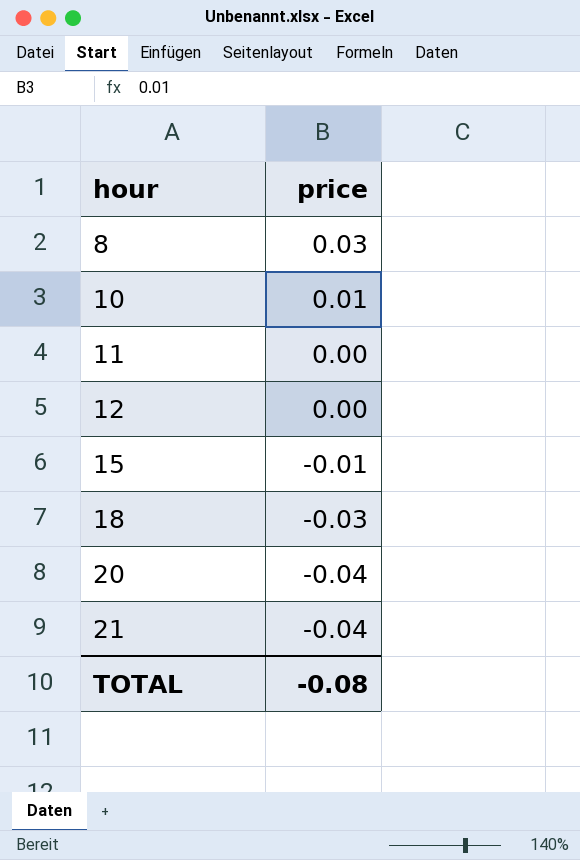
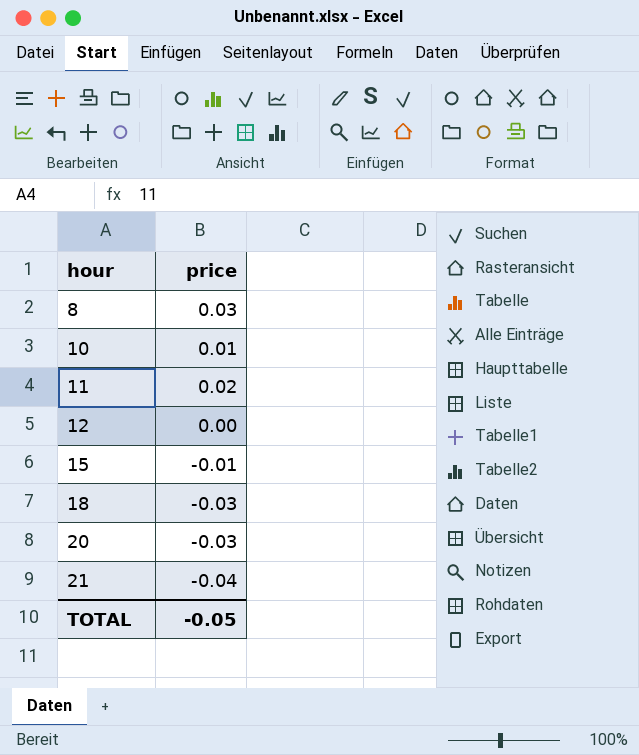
11 | price: 0.00 -> 0.02
20 | price: -0.04 -> -0.03
TOTAL | price: -0.08 -> -0.05

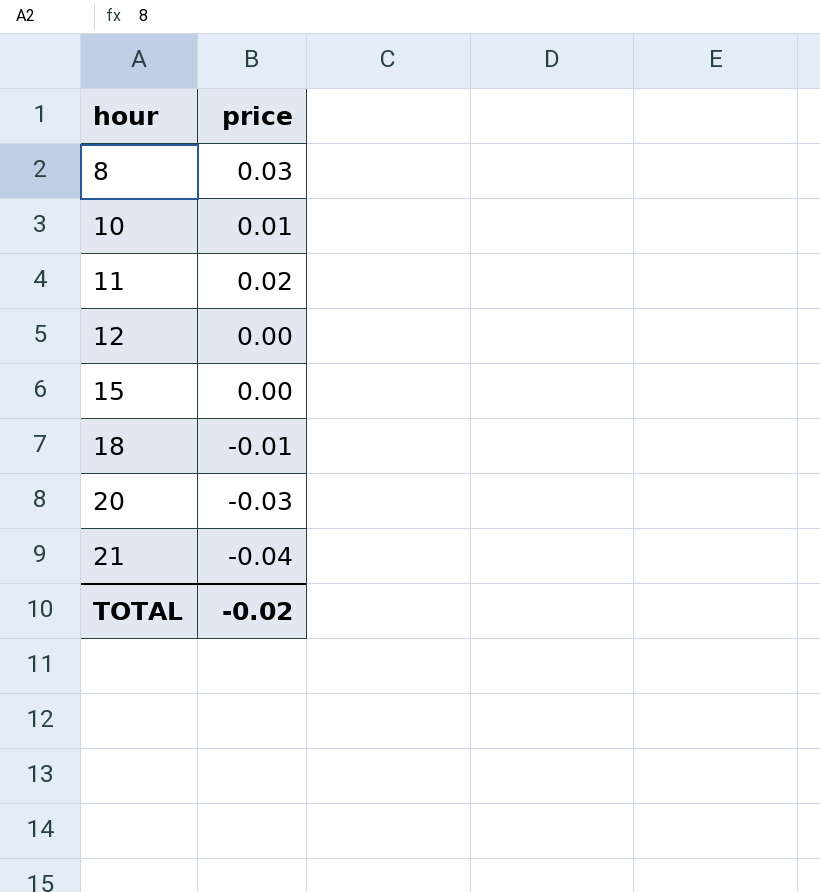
15 | price: -0.01 -> 0.00
18 | price: -0.03 -> -0.01
TOTAL | price: -0.05 -> -0.02

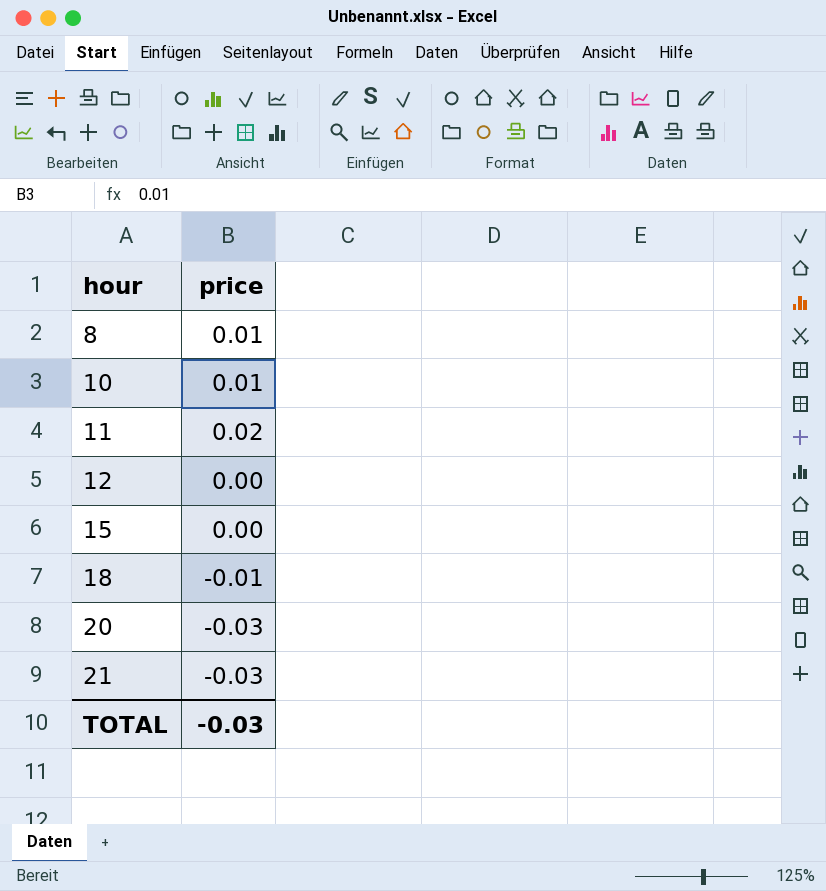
8 | price: 0.03 -> 0.01
21 | price: -0.04 -> -0.03
TOTAL | price: -0.02 -> -0.03

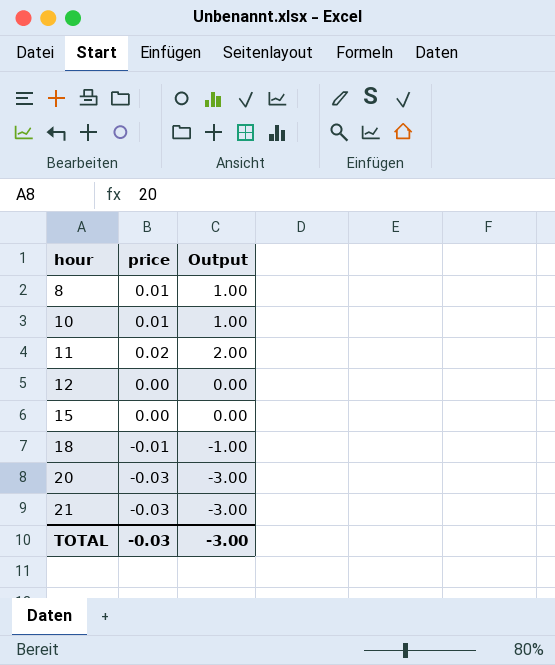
column Output | formula: none -> [price] * 100

